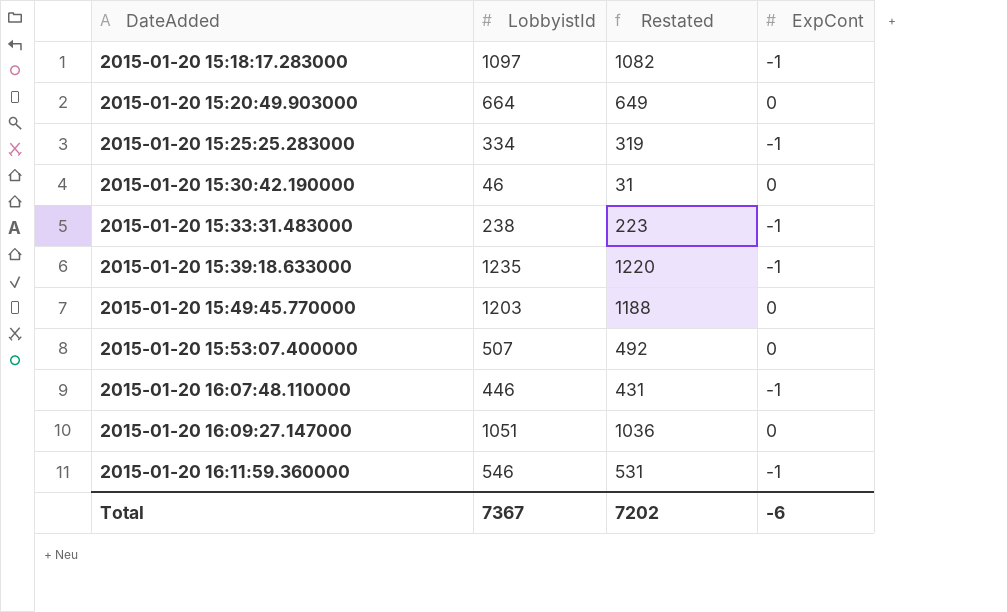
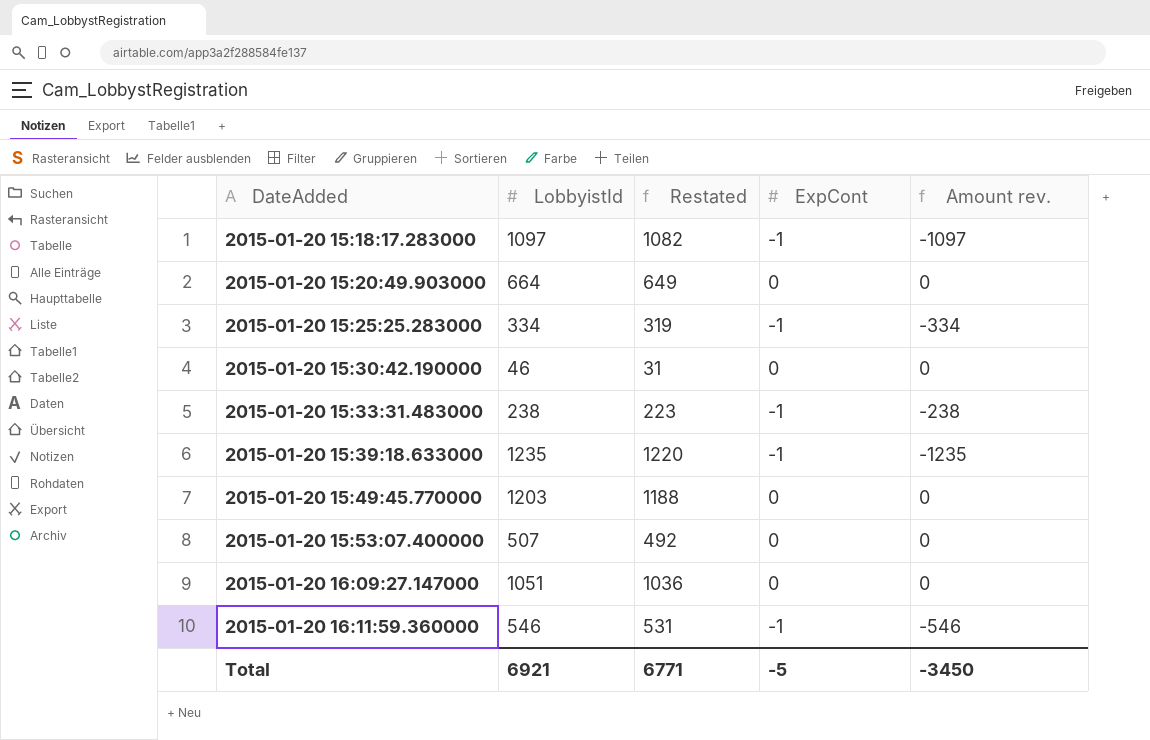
column Amount rev. | formula: none -> [LobbyistId] * [ExpCont]
row 2015-01-20 16:07:48.110000: 446 | 431 | -1 -> none
Total | LobbyistId: 7367 -> 6921
Total | Restated: 7202 -> 6771
Total | ExpCont: -6 -> -5

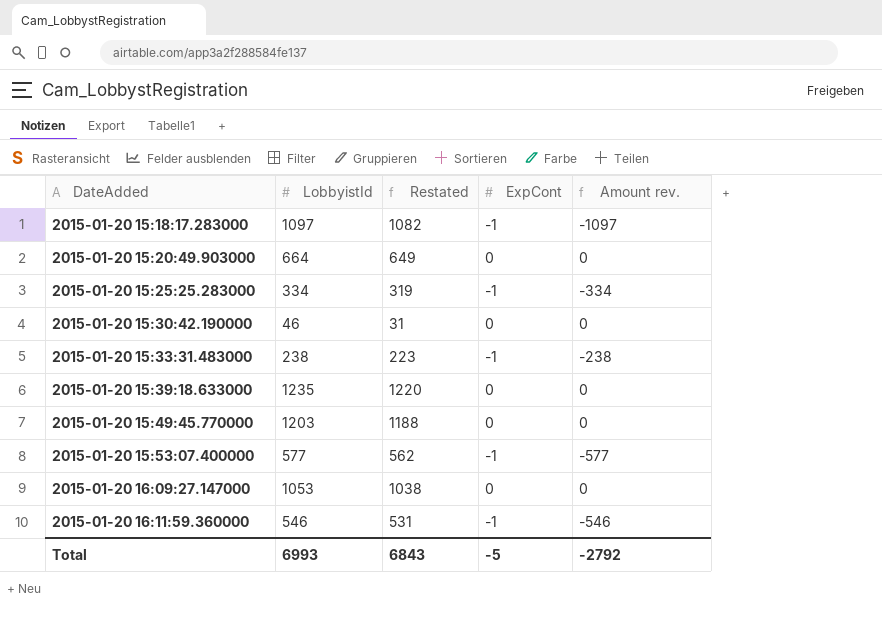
2015-01-20 15:39:18.633000 | ExpCont: -1 -> 0
2015-01-20 15:39:18.633000 | Amount rev.: -1235 -> 0
2015-01-20 15:53:07.400000 | LobbyistId: 507 -> 577
2015-01-20 15:53:07.400000 | Restated: 492 -> 562
2015-01-20 15:53:07.400000 | ExpCont: 0 -> -1
2015-01-20 15:53:07.400000 | Amount rev.: 0 -> -577
2015-01-20 16:09:27.147000 | LobbyistId: 1051 -> 1053
2015-01-20 16:09:27.147000 | Restated: 1036 -> 1038
Total | LobbyistId: 6921 -> 6993
Total | Restated: 6771 -> 6843
Total | Amount rev.: -3450 -> -2792

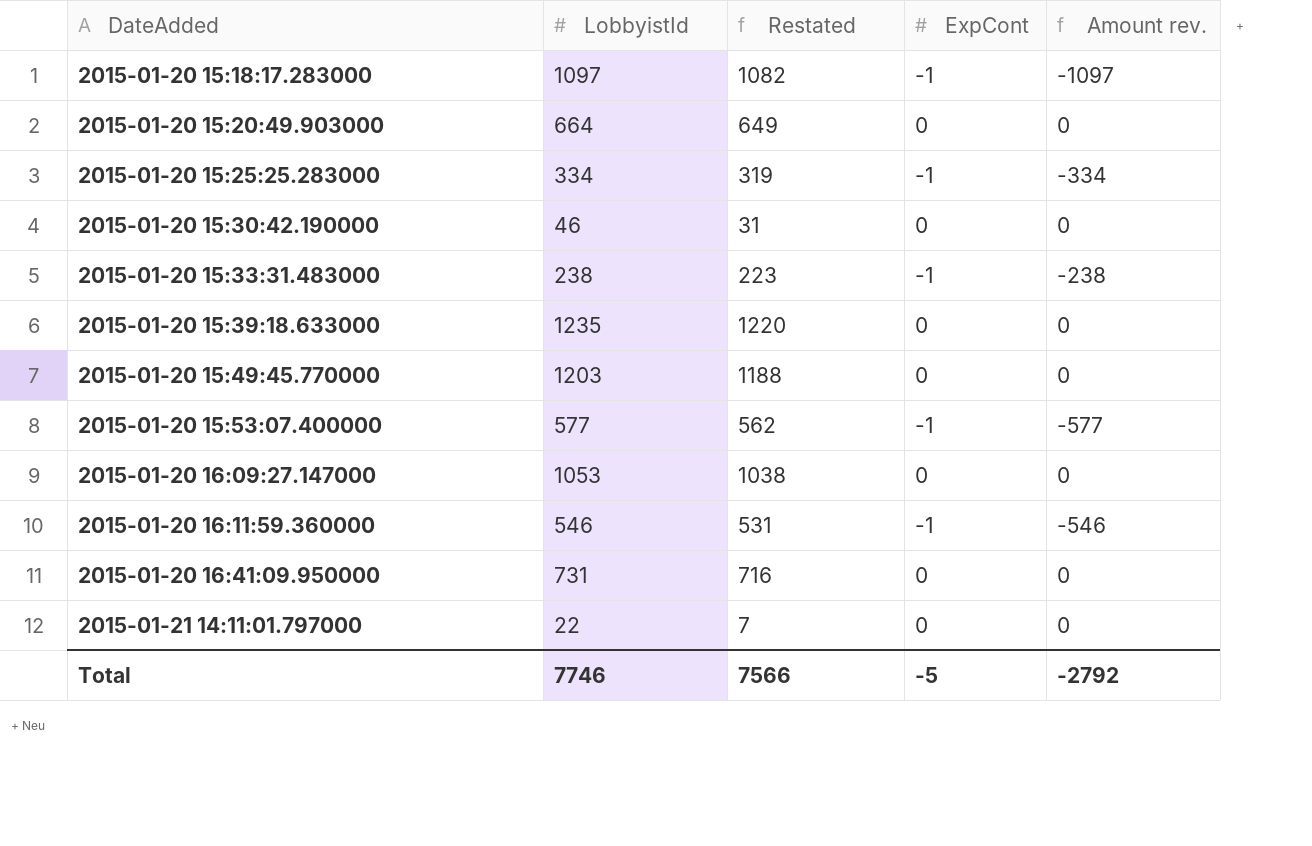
row 2015-01-20 16:41:09.950000: none -> 731 | 716 | 0 | 0
row 2015-01-21 14:11:01.797000: none -> 22 | 7 | 0 | 0
Total | LobbyistId: 6993 -> 7746
Total | Restated: 6843 -> 7566

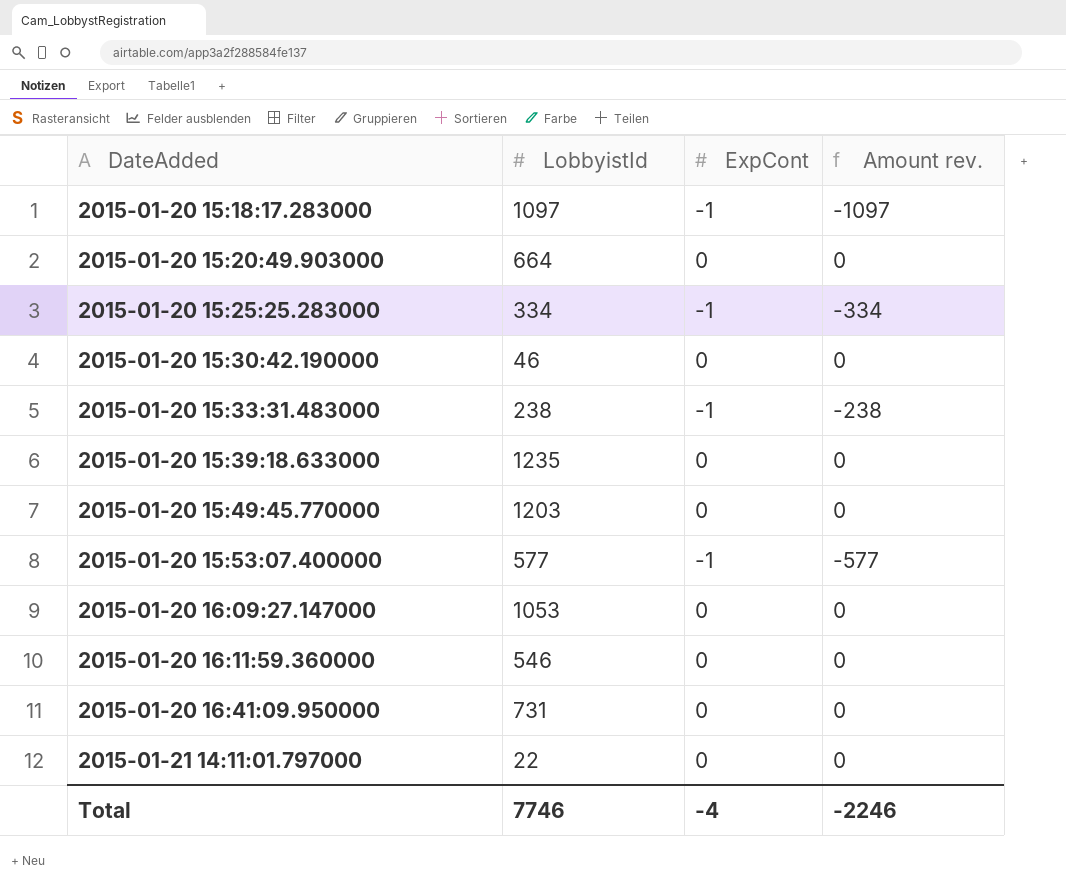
column Restated | formula: [LobbyistId] - 15 -> none
2015-01-20 16:11:59.360000 | ExpCont: -1 -> 0
2015-01-20 16:11:59.360000 | Amount rev.: -546 -> 0
Total | ExpCont: -5 -> -4
Total | Amount rev.: -2792 -> -2246

